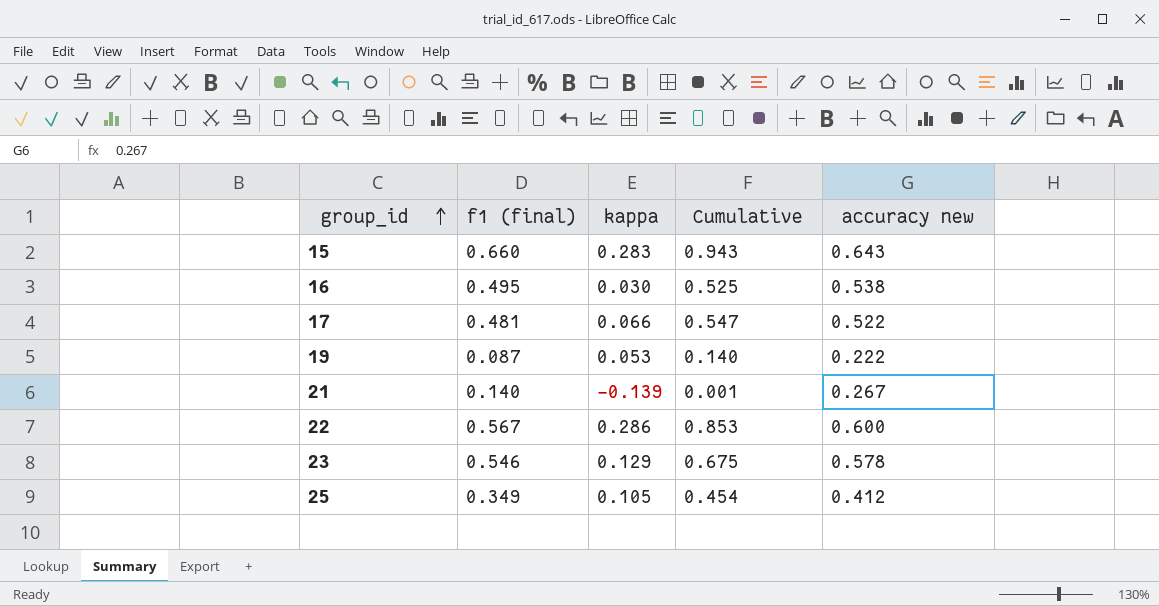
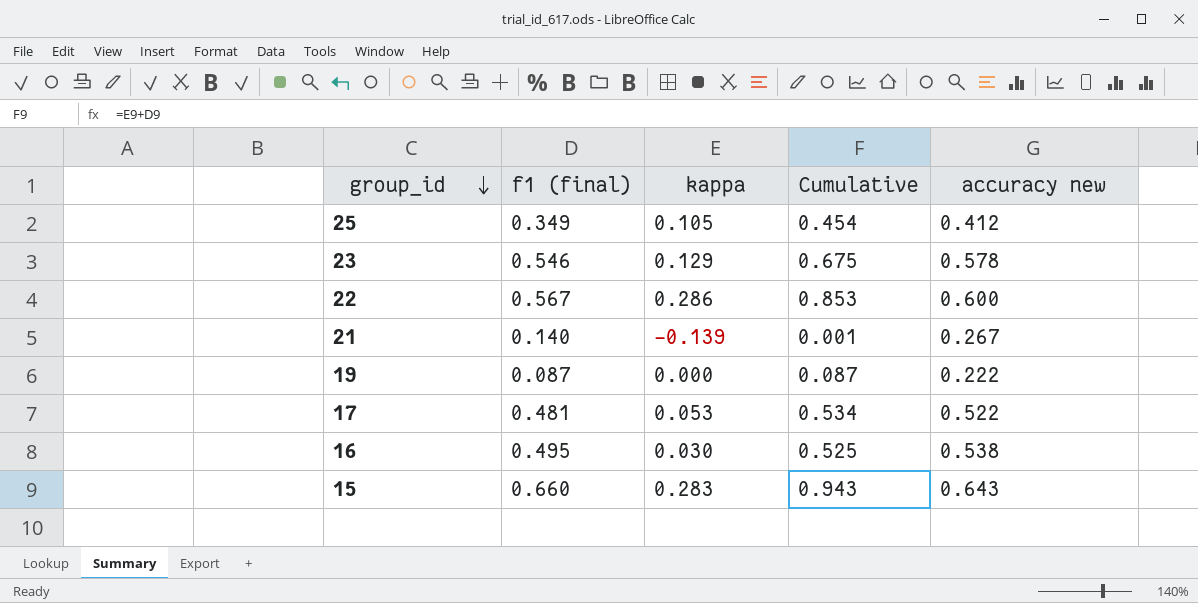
row order: group_id ascending -> group_id descending
19 | kappa: 0.053 -> 0.000
19 | Cumulative: 0.140 -> 0.087
17 | kappa: 0.066 -> 0.053
17 | Cumulative: 0.547 -> 0.534

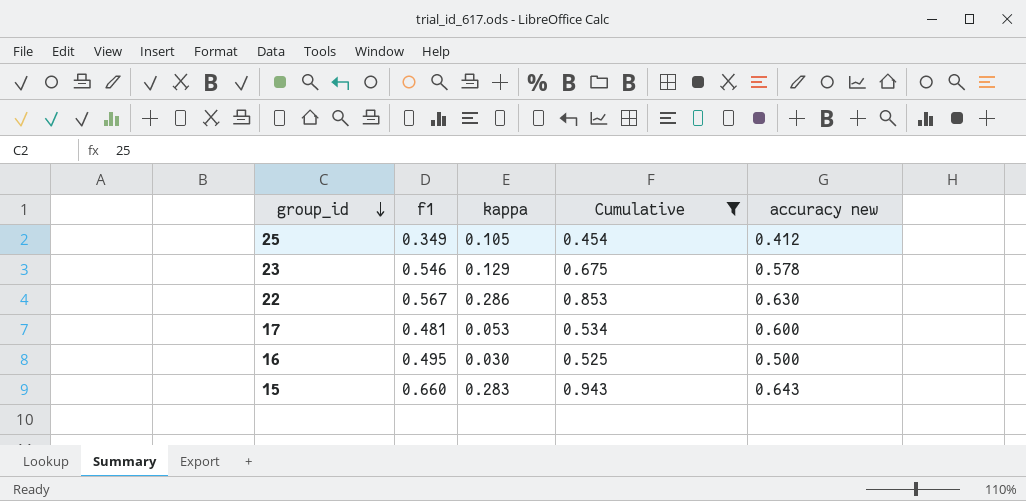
filter: none -> Cumulative >= 0.454
column name: f1 (final) -> f1
22 | accuracy new: 0.600 -> 0.630
17 | accuracy new: 0.522 -> 0.600
16 | accuracy new: 0.538 -> 0.500

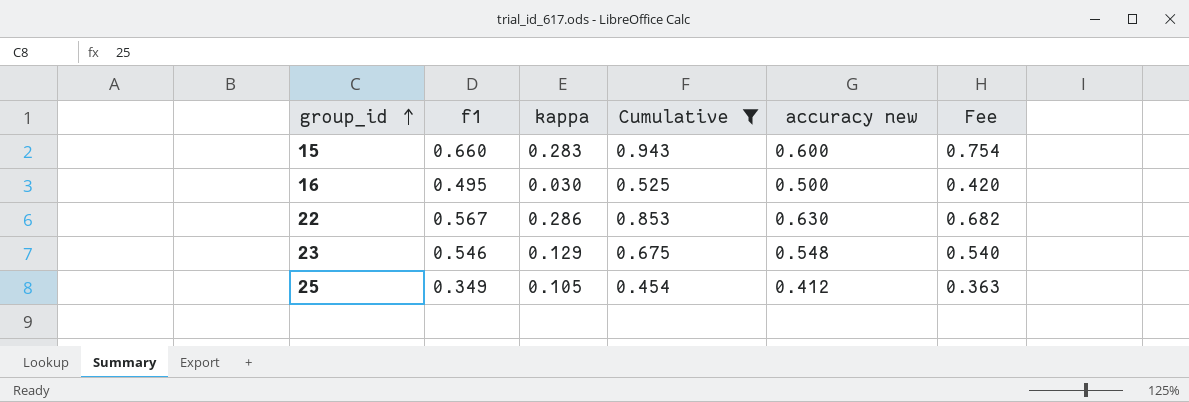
row order: group_id descending -> group_id ascending
column Fee | formula: none -> [Cumulative] * 0.8
row 17: 0.481 | 0.053 | 0.534 | 0.600 -> none
15 | accuracy new: 0.643 -> 0.600
23 | accuracy new: 0.578 -> 0.548

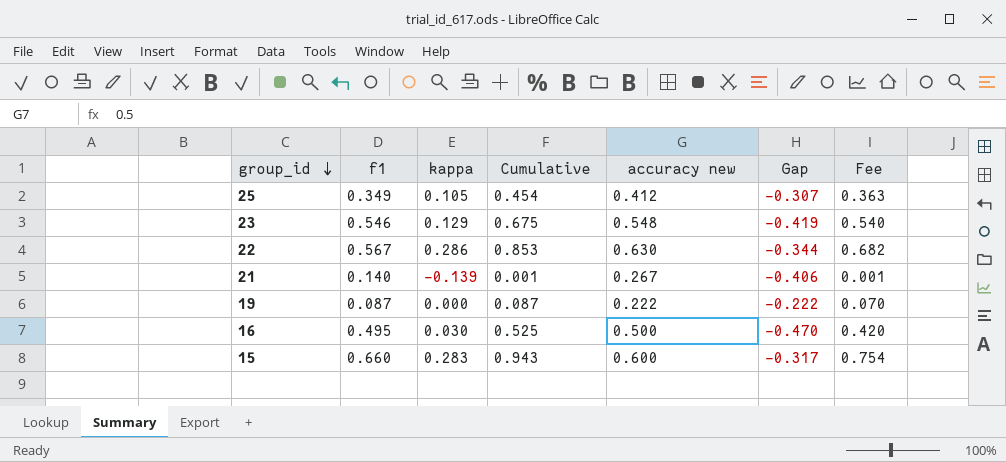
filter: Cumulative >= 0.454 -> none
row order: group_id ascending -> group_id descending
column Gap | formula: none -> [kappa] - [accuracy new]

